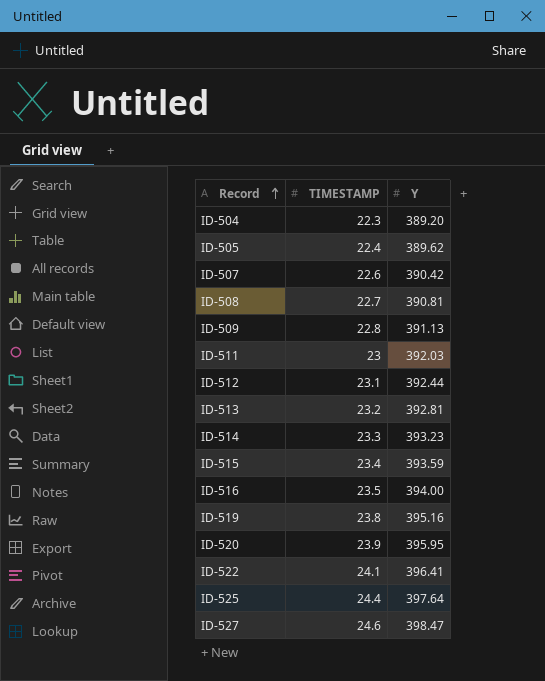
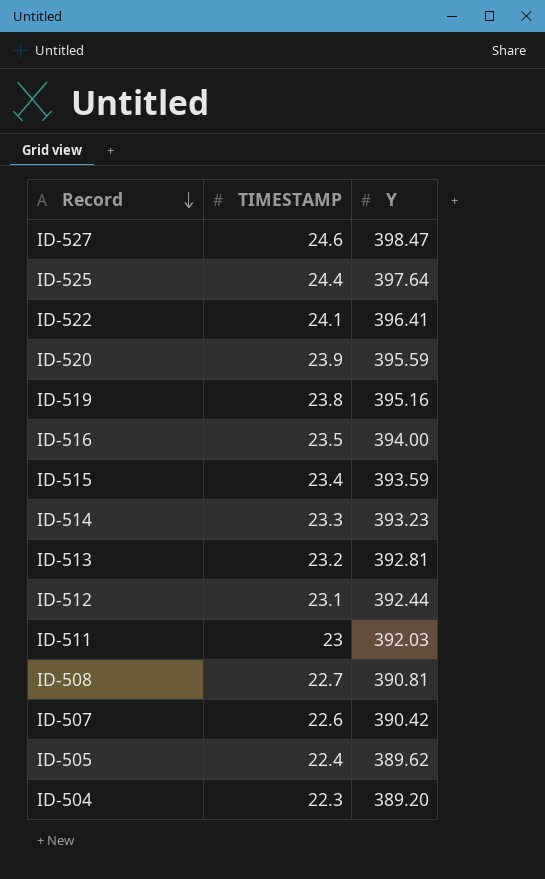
row order: Record ascending -> Record descending
row ID-509: 22.8 | 391.13 -> none
ID-520 | Y: 395.95 -> 395.59

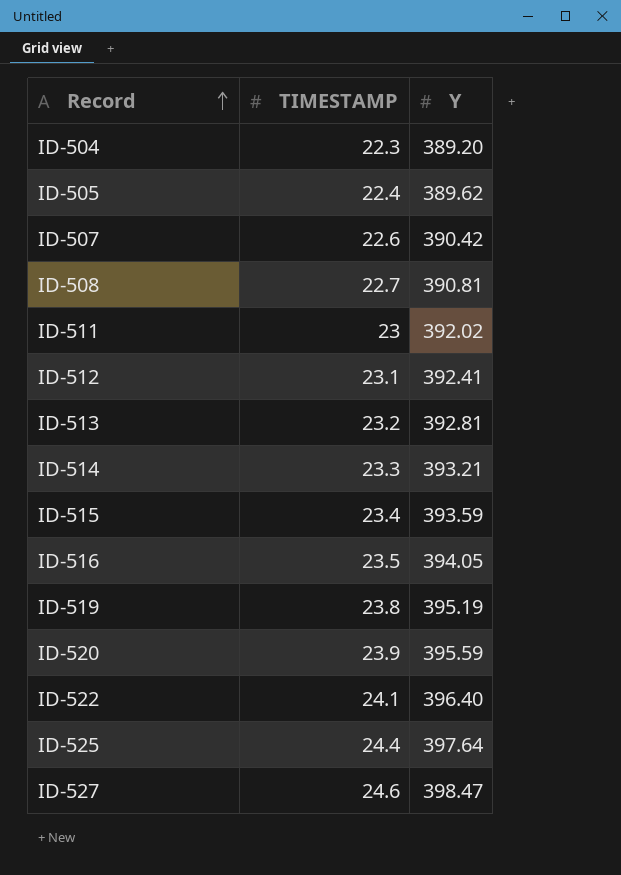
row order: Record descending -> Record ascending
ID-511 | Y: 392.03 -> 392.02
ID-512 | Y: 392.44 -> 392.41
ID-514 | Y: 393.23 -> 393.21
ID-516 | Y: 394.00 -> 394.05
ID-519 | Y: 395.16 -> 395.19
ID-522 | Y: 396.41 -> 396.40

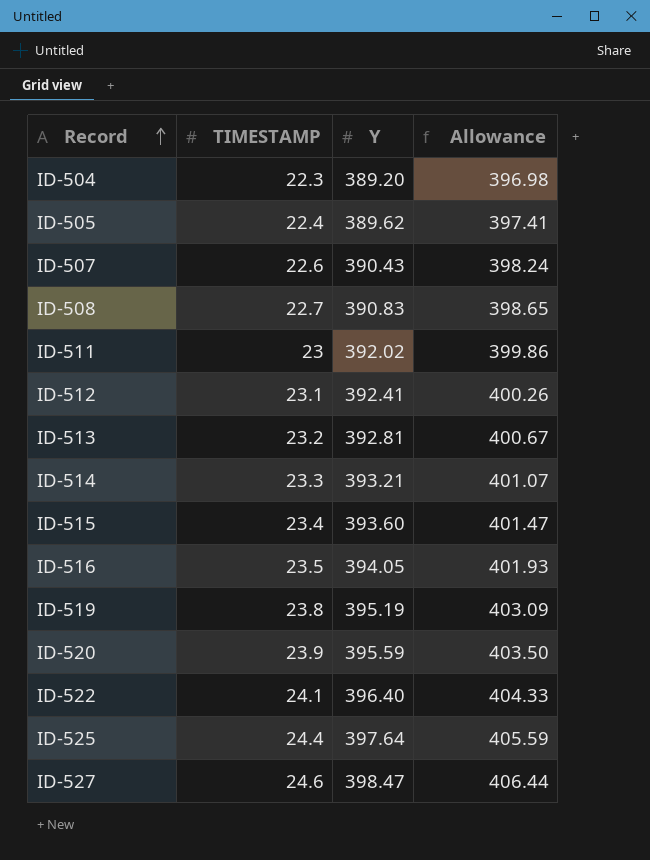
column Allowance | formula: none -> [Y] * 1.02
ID-507 | Y: 390.42 -> 390.43
ID-508 | Y: 390.81 -> 390.83
ID-515 | Y: 393.59 -> 393.60

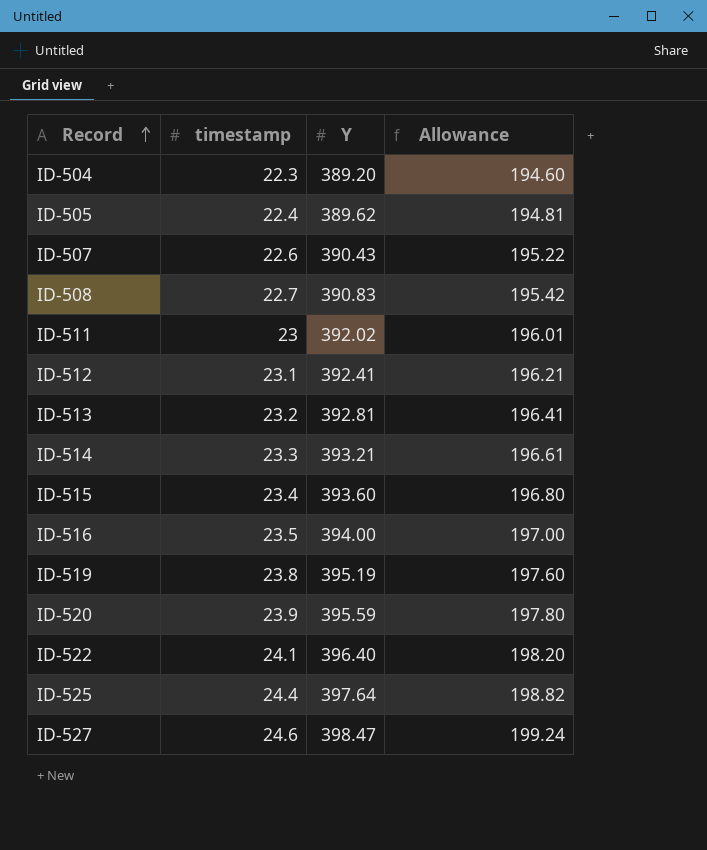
column name: TIMESTAMP -> timestamp
column Allowance | formula: [Y] * 1.02 -> [Y] * 0.5
ID-516 | Y: 394.05 -> 394.00

